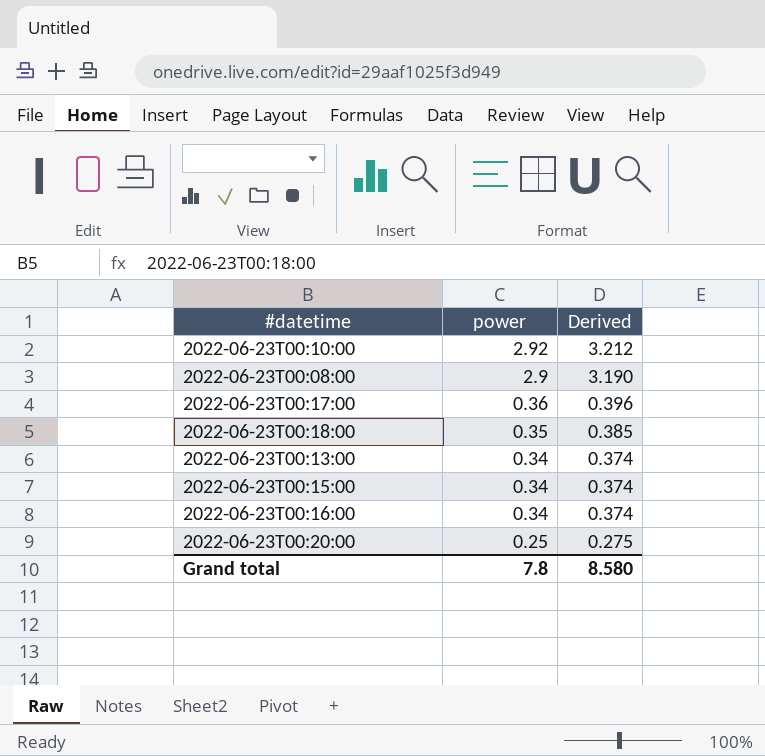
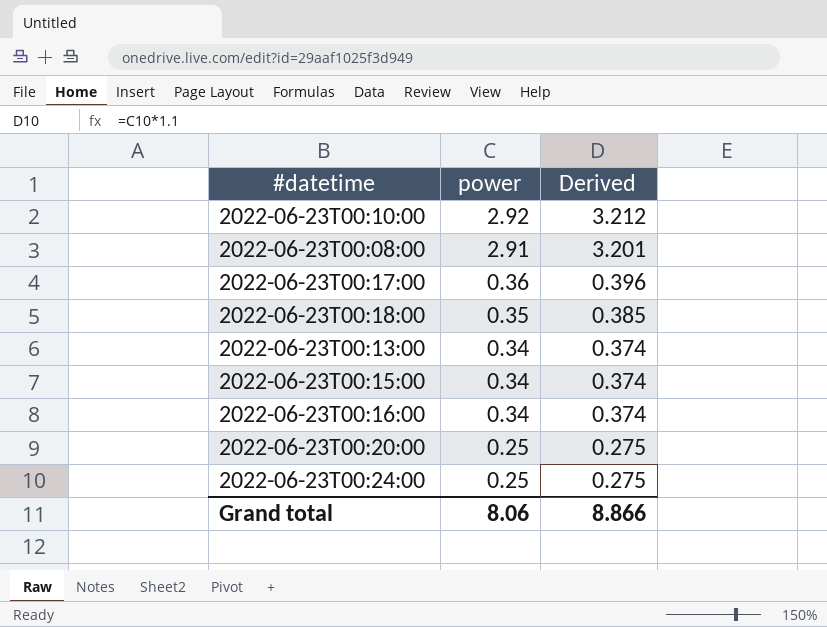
2022-06-23T00:08:00 | power: 2.9 -> 2.91
2022-06-23T00:08:00 | Derived: 3.190 -> 3.201
row 2022-06-23T00:24:00: none -> 0.25 | 0.275
Grand total | power: 7.8 -> 8.06
Grand total | Derived: 8.580 -> 8.866

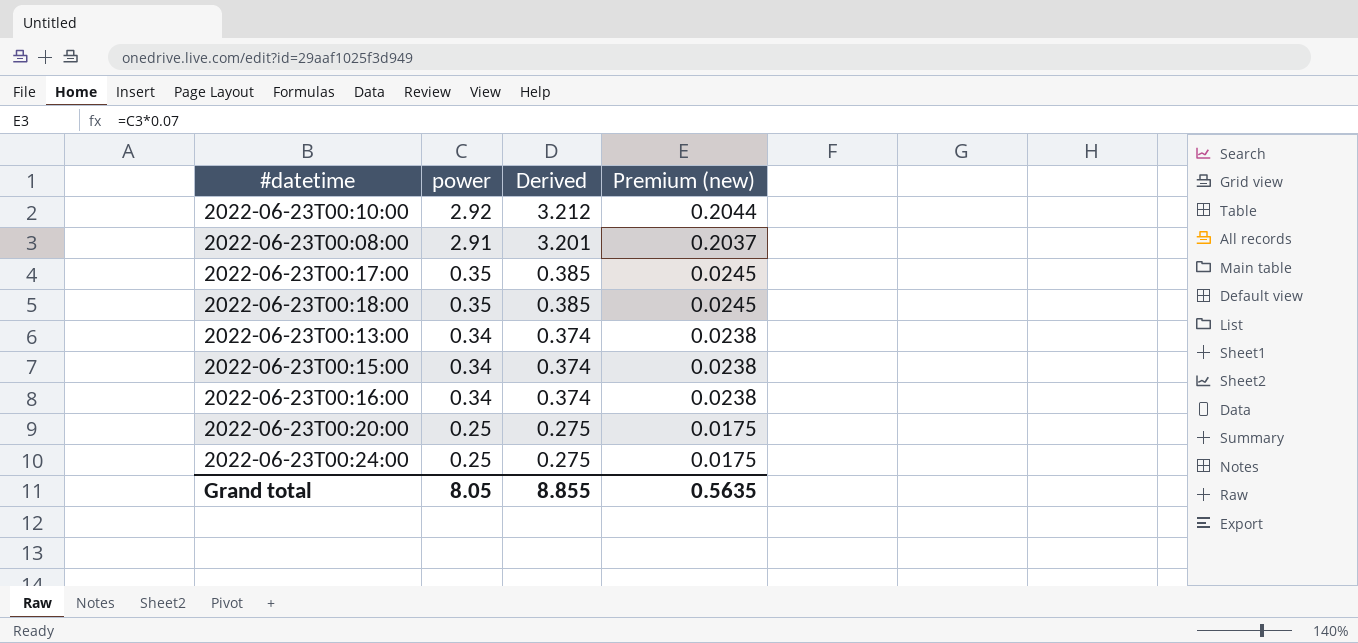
column Premium (new) | formula: none -> [power] * 0.07
2022-06-23T00:17:00 | power: 0.36 -> 0.35
2022-06-23T00:17:00 | Derived: 0.396 -> 0.385
Grand total | power: 8.06 -> 8.05
Grand total | Derived: 8.866 -> 8.855

